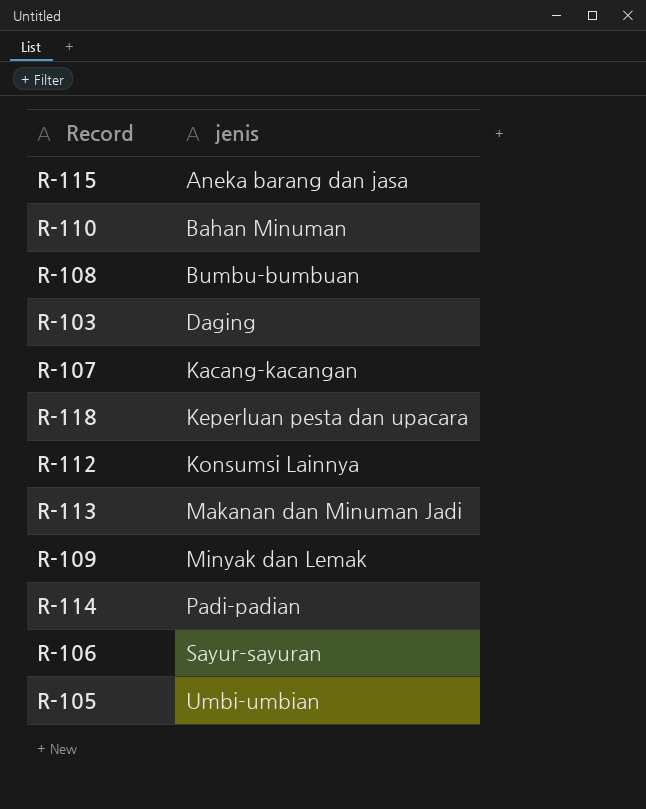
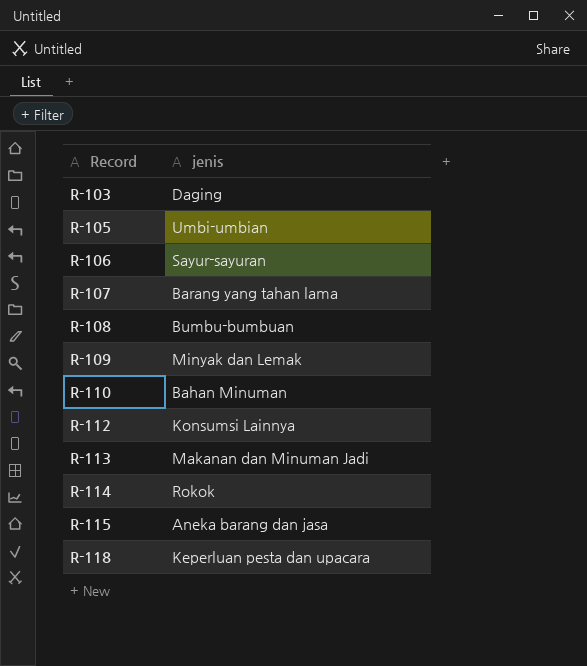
row order: jenis ascending -> Record ascending
R-107 | jenis: Kacang-kacangan -> Barang yang tahan lama
R-114 | jenis: Padi-padian -> Rokok

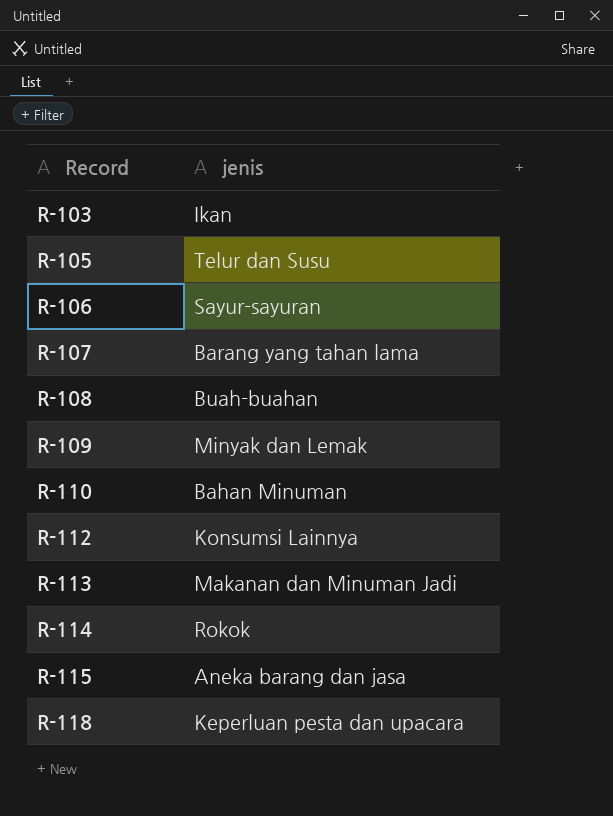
R-103 | jenis: Daging -> Ikan
R-105 | jenis: Umbi-umbian -> Telur dan Susu
R-108 | jenis: Bumbu-bumbuan -> Buah-buahan

